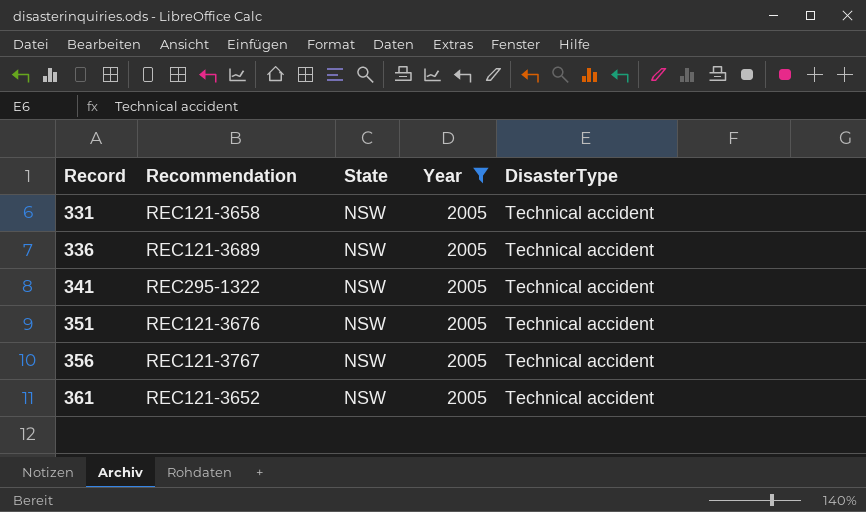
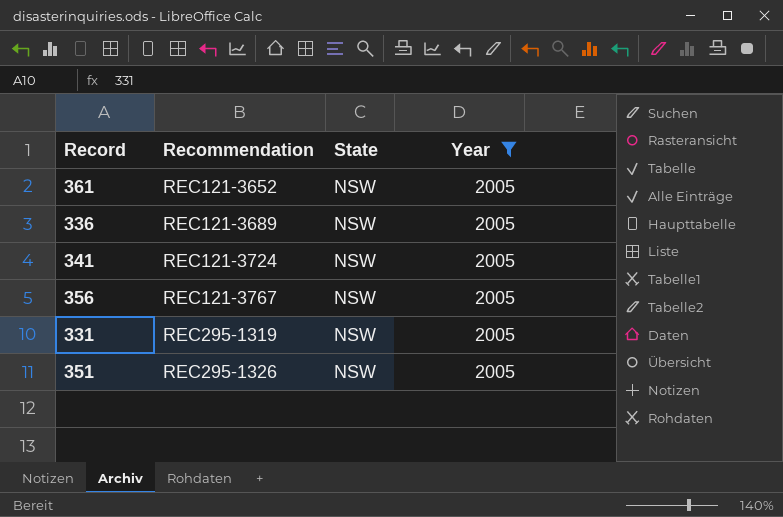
row order: Record ascending -> Recommendation ascending
column DisasterType | position: 5 -> none
341 | Recommendation: REC295-1322 -> REC121-3724
331 | Recommendation: REC121-3658 -> REC295-1319
351 | Recommendation: REC121-3676 -> REC295-1326

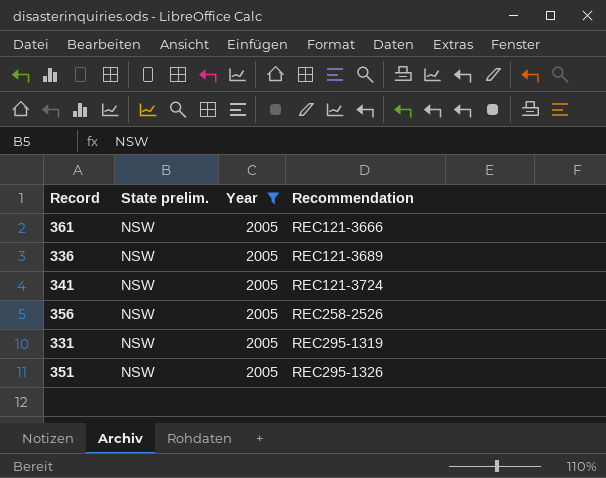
column name: State -> State prelim.
column Recommendation | position: 2 -> 4
361 | Recommendation: REC121-3652 -> REC121-3666
356 | Recommendation: REC121-3767 -> REC258-2526

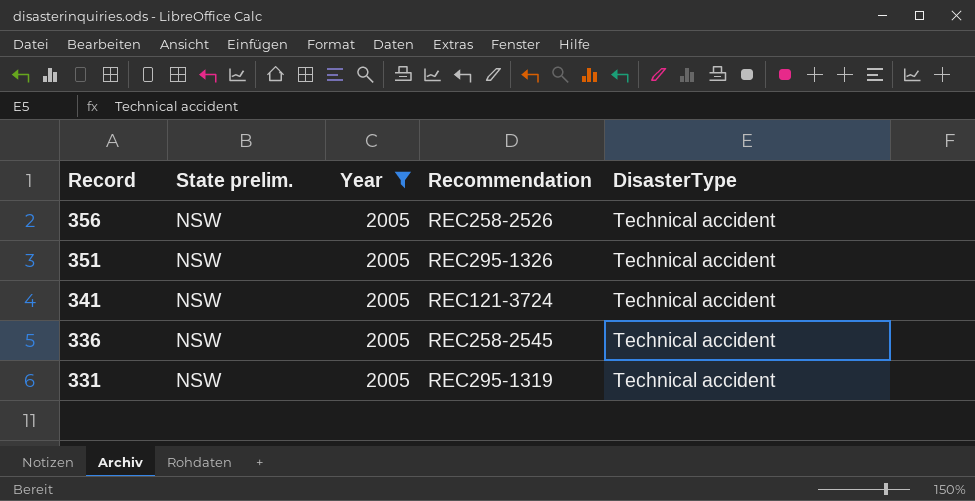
row order: Recommendation ascending -> Record descending
column DisasterType | position: none -> 5
row 361: NSW | 2005 | REC121-3666 -> none
336 | Recommendation: REC121-3689 -> REC258-2545

